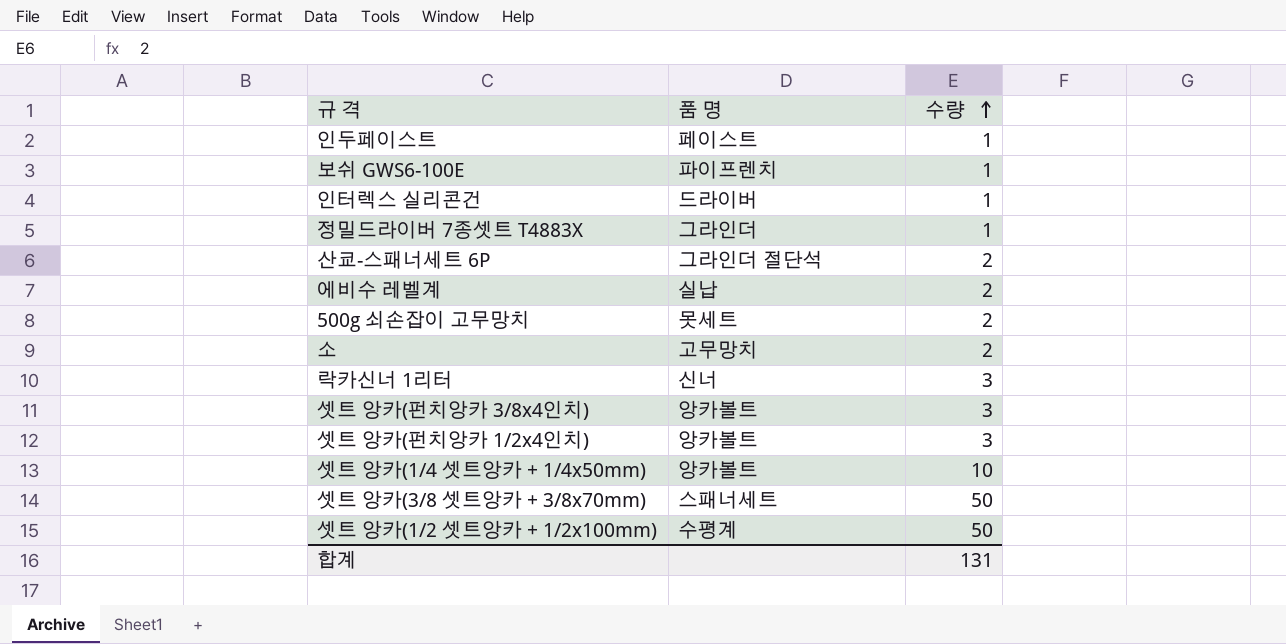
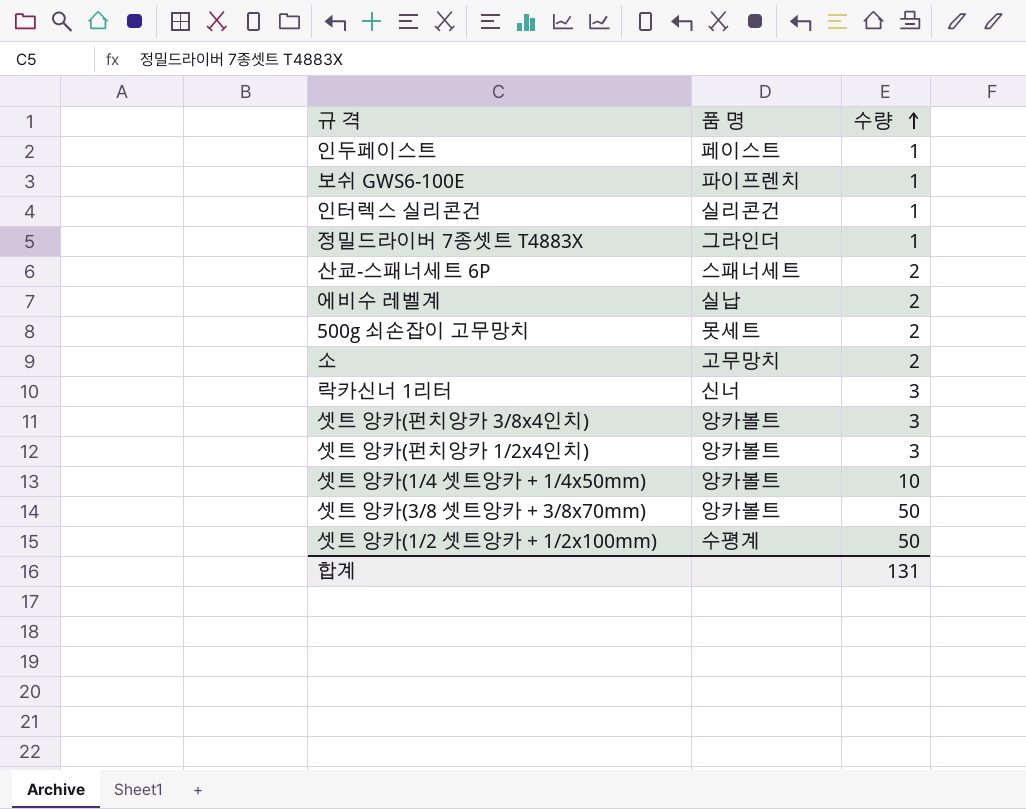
인터렉스 실리콘건 | 품 명: 드라이버 -> 실리콘건
산쿄-스패너세트 6P | 품 명: 그라인더 절단석 -> 스패너세트
셋트 앙카(3/8 셋트앙카 + 3/8x70mm) | 품 명: 스패너세트 -> 앙카볼트

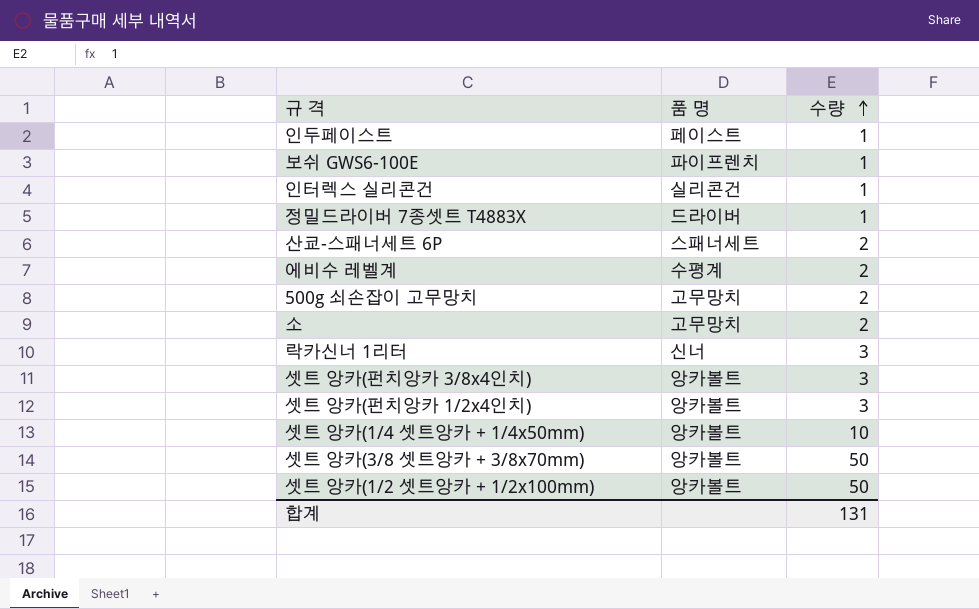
정밀드라이버 7종셋트 T4883X | 품 명: 그라인더 -> 드라이버
에비수 레벨계 | 품 명: 실납 -> 수평계
500g 쇠손잡이 고무망치 | 품 명: 못세트 -> 고무망치
셋트 앙카(1/2 셋트앙카 + 1/2x100mm) | 품 명: 수평계 -> 앙카볼트

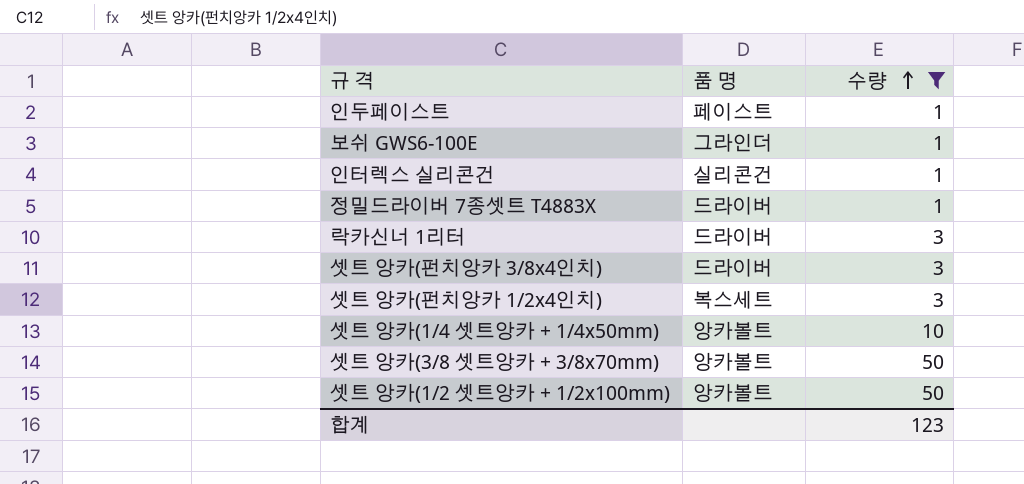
filter: none -> 수량 != 2
보쉬 GWS6-100E | 품 명: 파이프렌치 -> 그라인더
락카신너 1리터 | 품 명: 신너 -> 드라이버
셋트 앙카(펀치앙카 3/8x4인치) | 품 명: 앙카볼트 -> 드라이버
셋트 앙카(펀치앙카 1/2x4인치) | 품 명: 앙카볼트 -> 복스세트
합계 | 수량: 131 -> 123

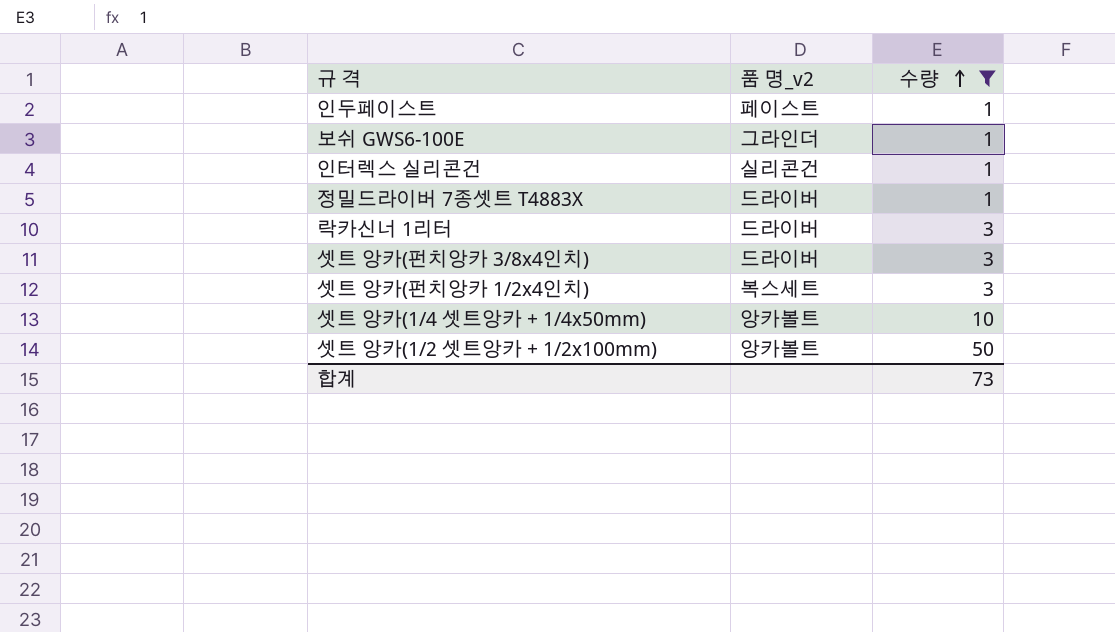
column name: 품 명 -> 품 명_v2
row 셋트 앙카(3/8 셋트앙카 + 3/8x70mm): 앙카볼트 | 50 -> none
합계 | 수량: 123 -> 73

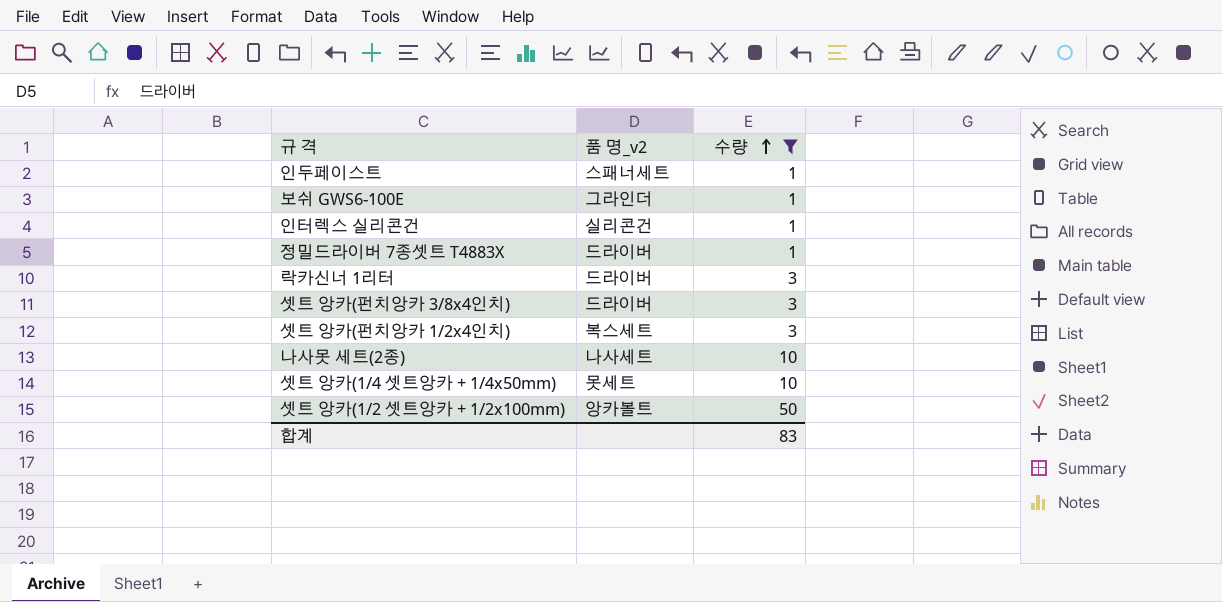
인두페이스트 | 품 명_v2: 페이스트 -> 스패너세트
row 나사못 세트(2종): none -> 나사세트 | 10
셋트 앙카(1/4 셋트앙카 + 1/4x50mm) | 품 명_v2: 앙카볼트 -> 못세트
합계 | 수량: 73 -> 83

